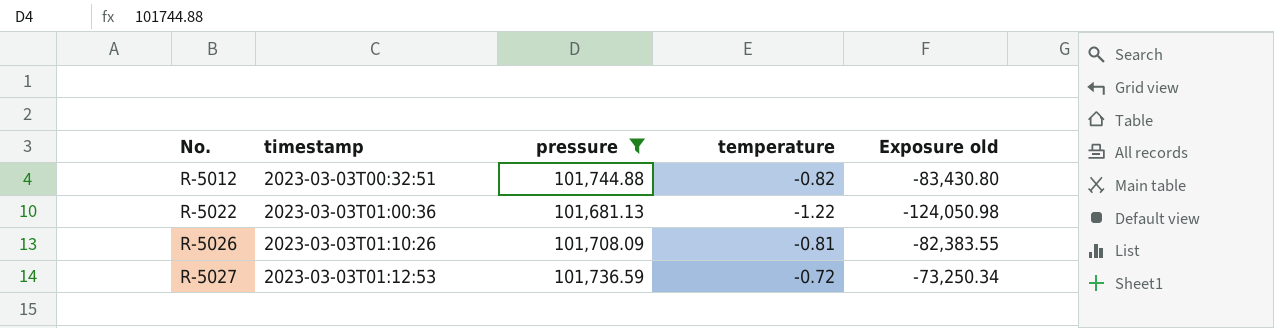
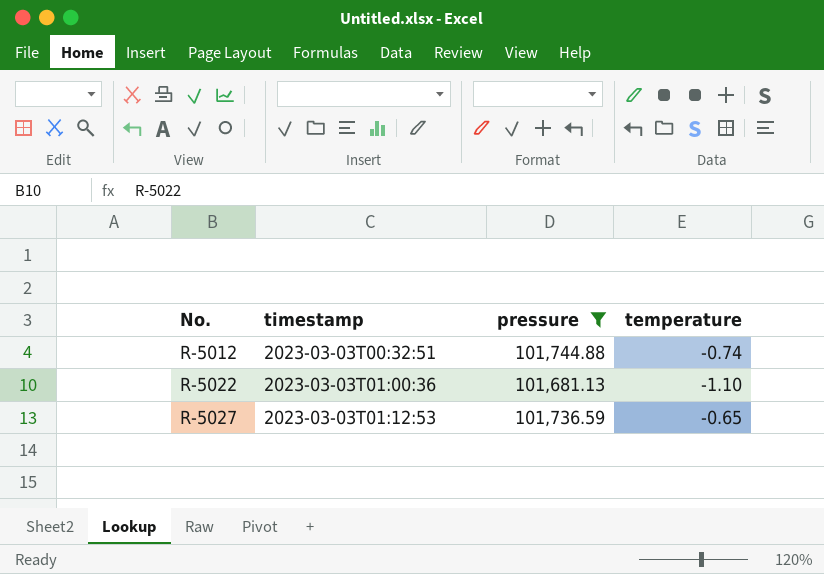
column Exposure old | formula: [pressure] * [temperature] -> none
row R-5026: 2023-03-03T01:10:26 | 101,708.09 | -0.81 | -82,383.55 -> none
R-5012 | temperature: -0.82 -> -0.74
R-5022 | temperature: -1.22 -> -1.10
R-5027 | temperature: -0.72 -> -0.65

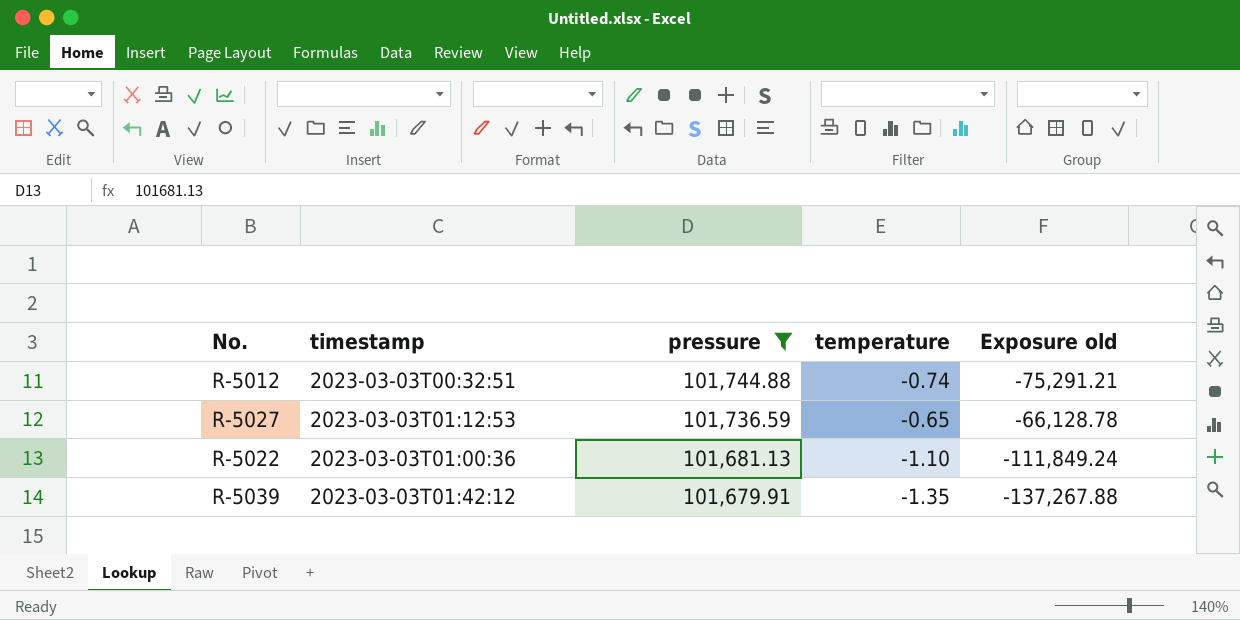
row order: No. ascending -> pressure descending
column Exposure old | formula: none -> [pressure] * [temperature]
row R-5039: none -> 2023-03-03T01:42:12 | 101,679.91 | -1.35 | -137,267.88

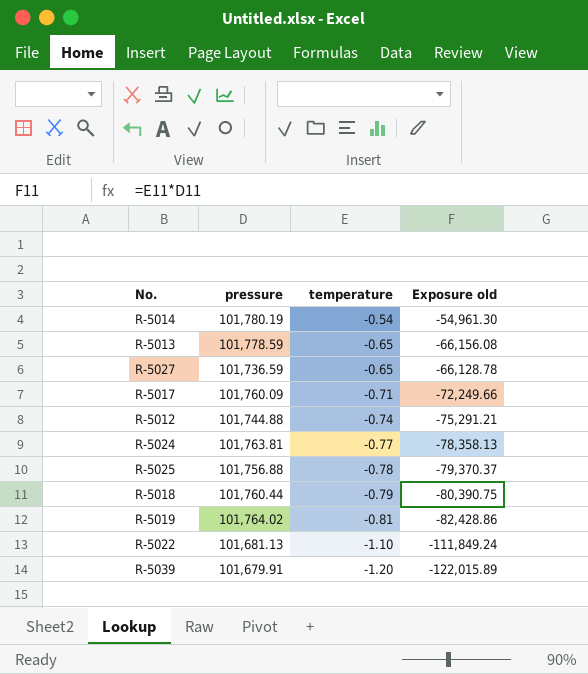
filter: pressure <= 101,744.88 -> none
row order: pressure descending -> temperature descending
column timestamp | position: 2 -> none
R-5039 | temperature: -1.35 -> -1.20
R-5039 | Exposure old: -137,267.88 -> -122,015.89

